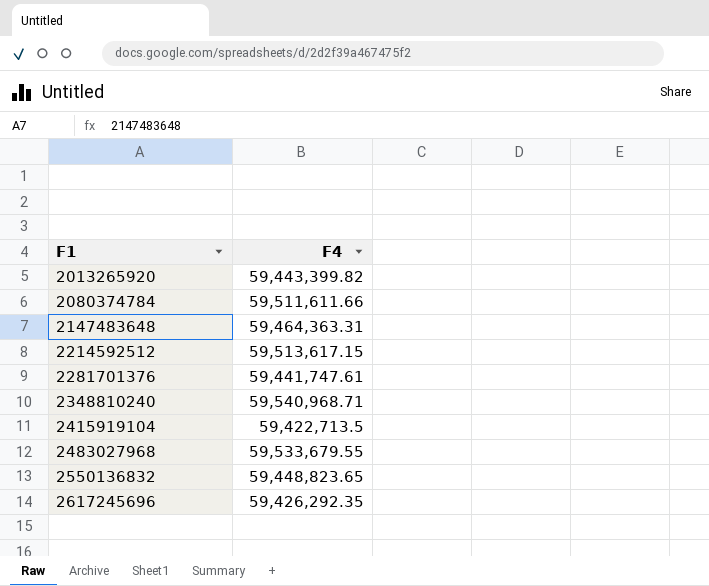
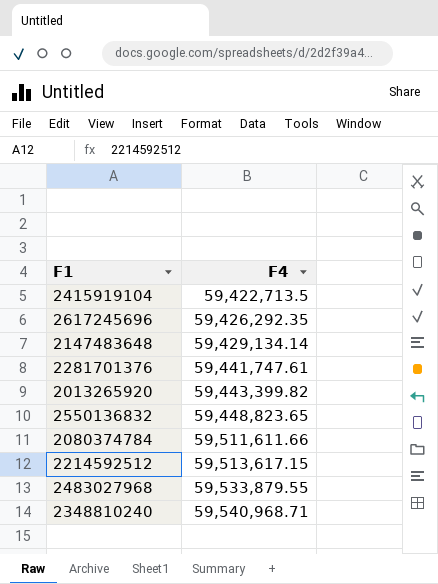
row order: F1 ascending -> F4 ascending
2147483648 | F4: 59,464,363.31 -> 59,429,134.14
2483027968 | F4: 59,533,679.55 -> 59,533,879.55

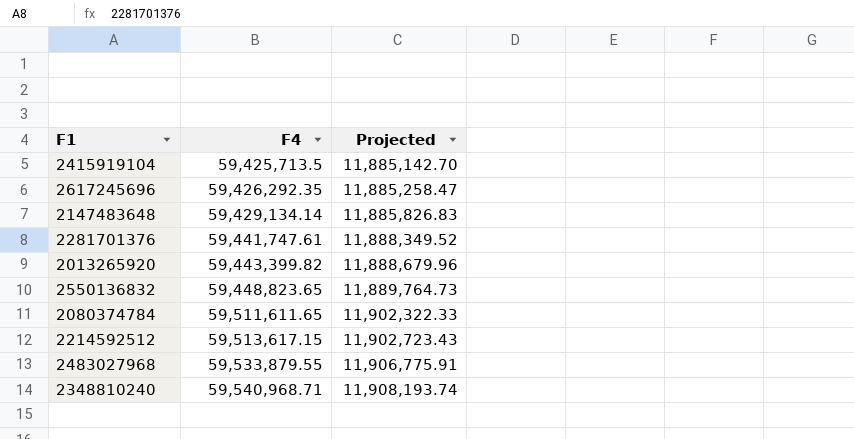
column Projected | formula: none -> [F4] * 0.2
2415919104 | F4: 59,422,713.5 -> 59,425,713.5
2080374784 | F4: 59,511,611.66 -> 59,511,611.65

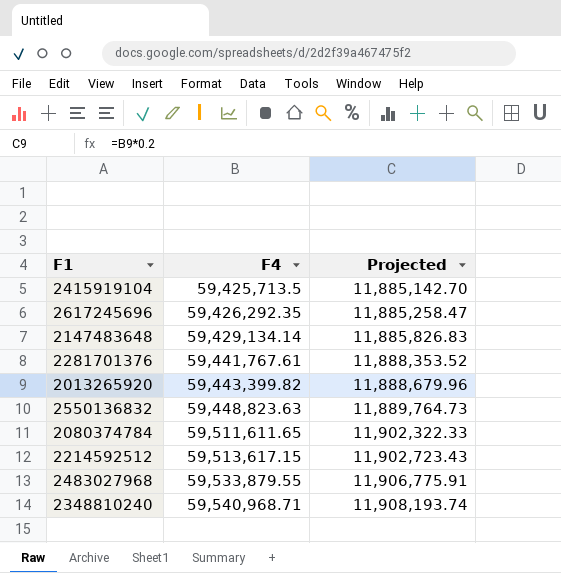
2281701376 | F4: 59,441,747.61 -> 59,441,767.61
2281701376 | Projected: 11,888,349.52 -> 11,888,353.52
2550136832 | F4: 59,448,823.65 -> 59,448,823.63

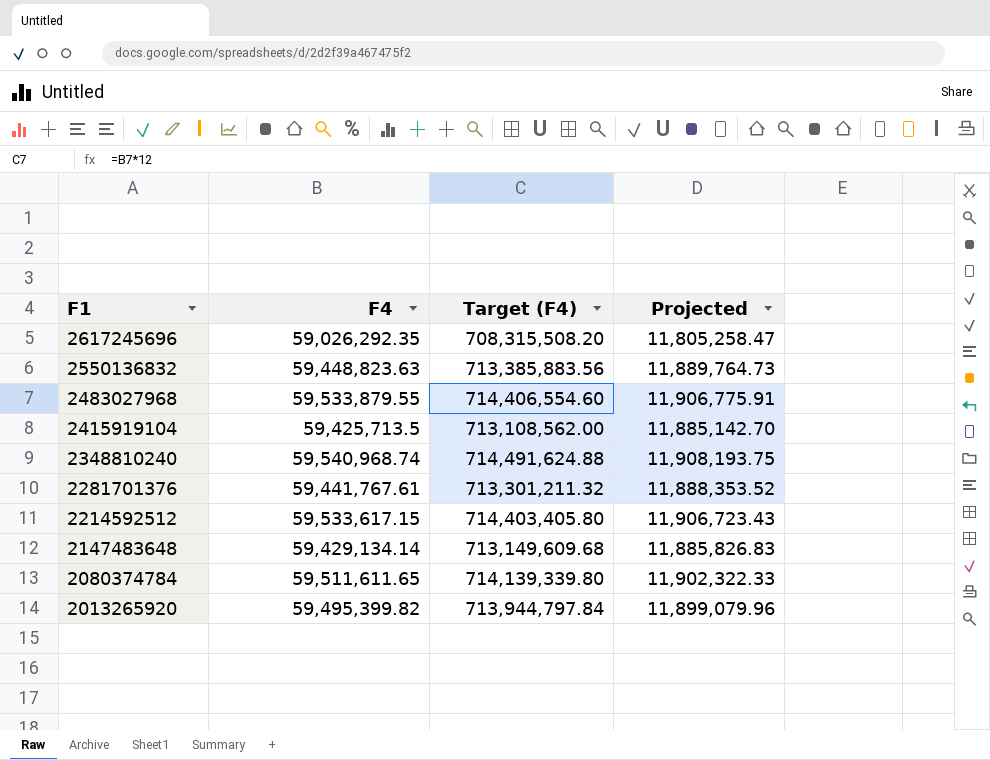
row order: F4 ascending -> F1 descending
column Target (F4) | formula: none -> [F4] * 12
2617245696 | F4: 59,426,292.35 -> 59,026,292.35
2617245696 | Projected: 11,885,258.47 -> 11,805,258.47
2348810240 | F4: 59,540,968.71 -> 59,540,968.74
2348810240 | Projected: 11,908,193.74 -> 11,908,193.75
2214592512 | F4: 59,513,617.15 -> 59,533,617.15
2214592512 | Projected: 11,902,723.43 -> 11,906,723.43
2013265920 | F4: 59,443,399.82 -> 59,495,399.82
2013265920 | Projected: 11,888,679.96 -> 11,899,079.96

